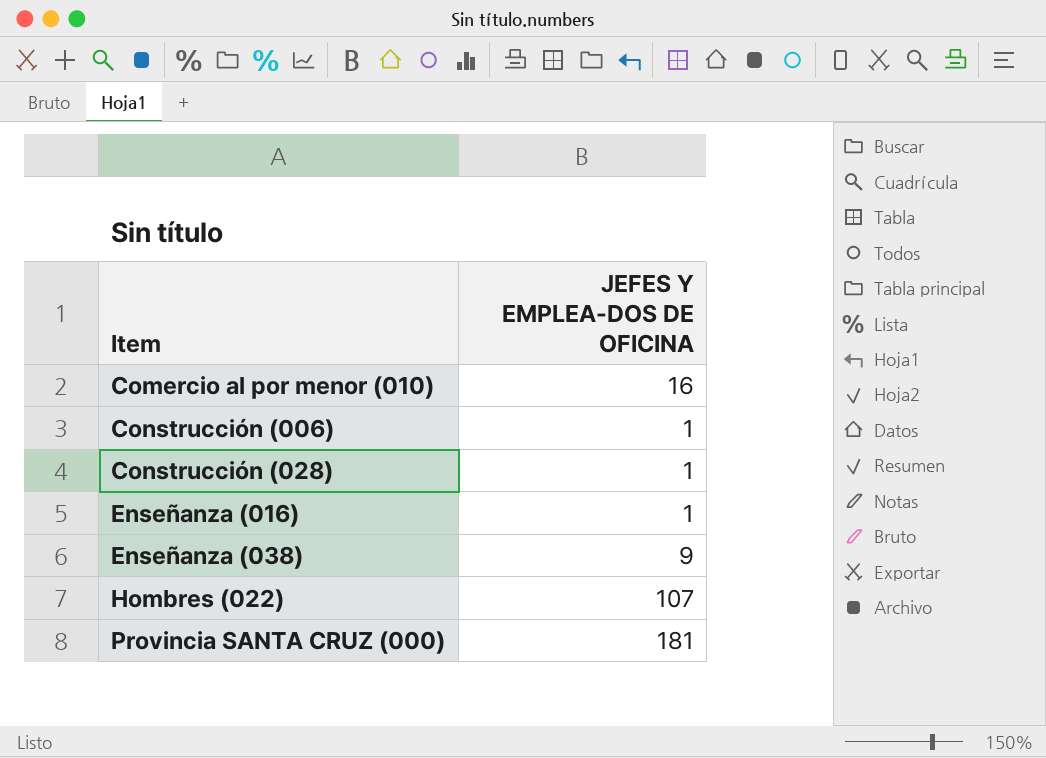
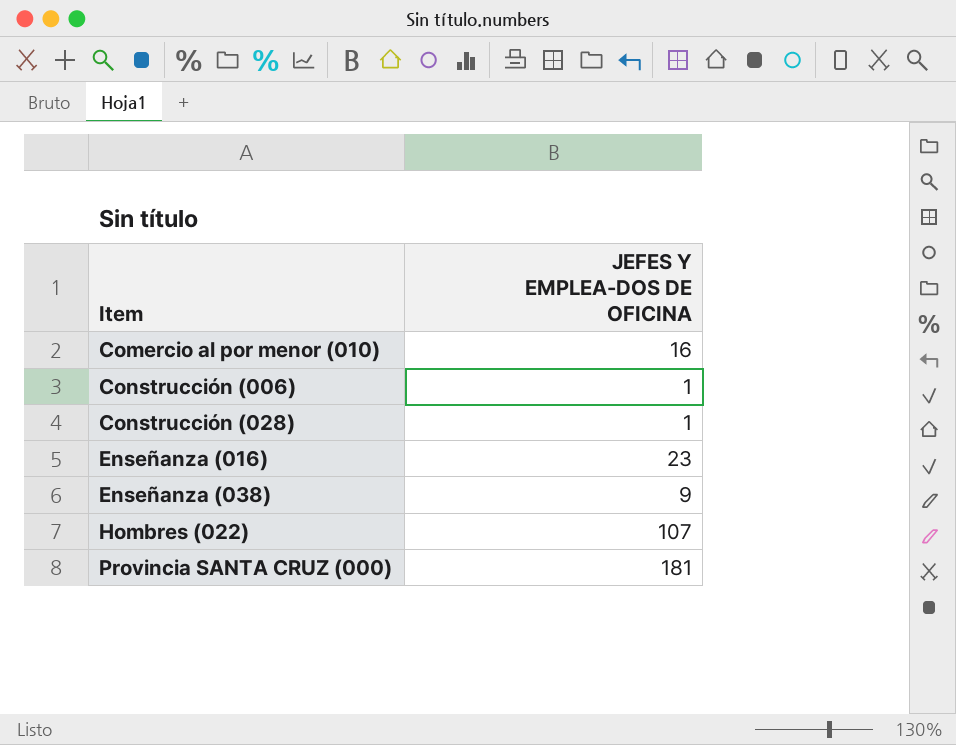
Enseñanza (016) | JEFES Y EMPLEA-DOS DE OFICINA: 1 -> 23

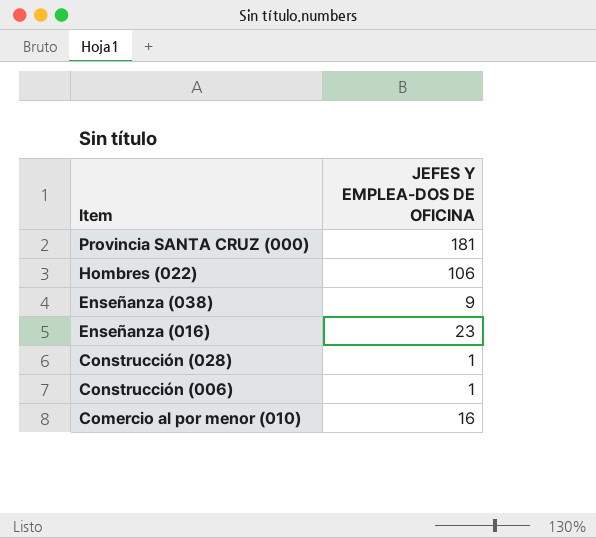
row order: Item ascending -> Item descending
Hombres (022) | JEFES Y EMPLEA-DOS DE OFICINA: 107 -> 106

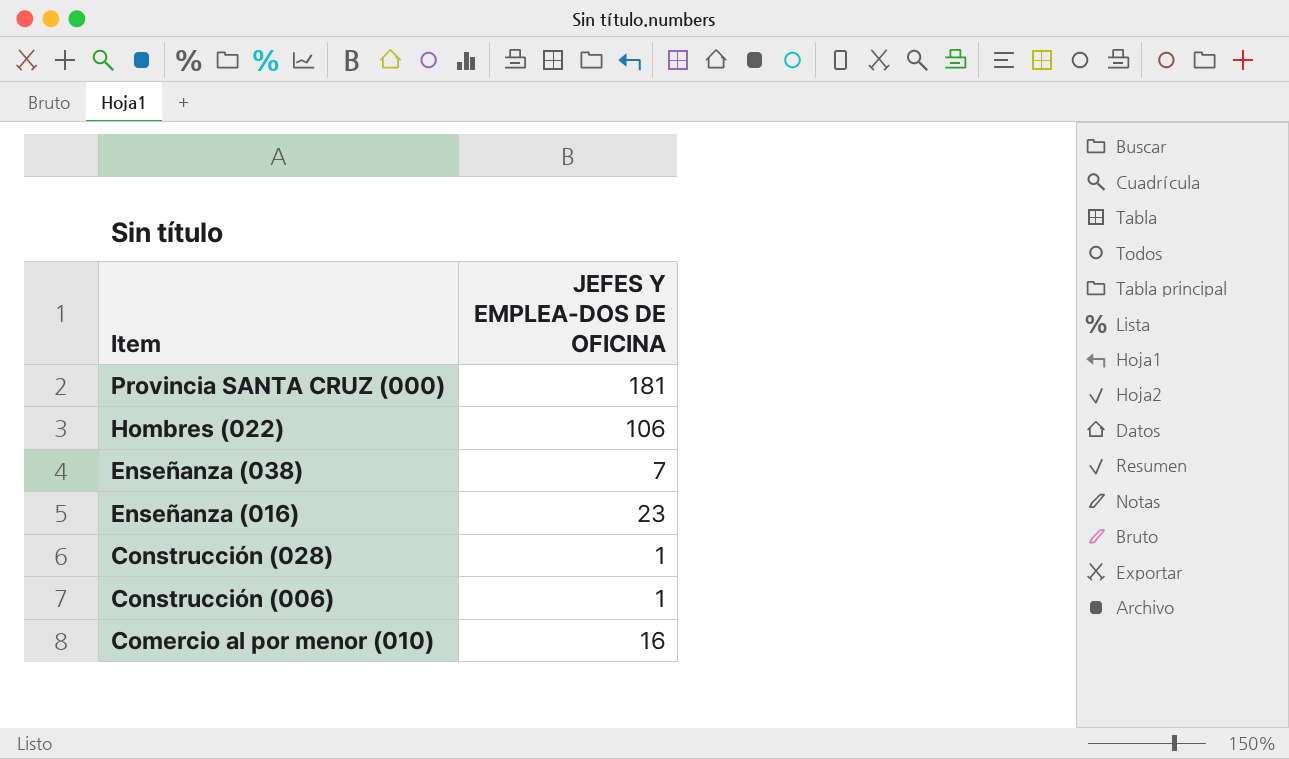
Enseñanza (038) | JEFES Y EMPLEA-DOS DE OFICINA: 9 -> 7

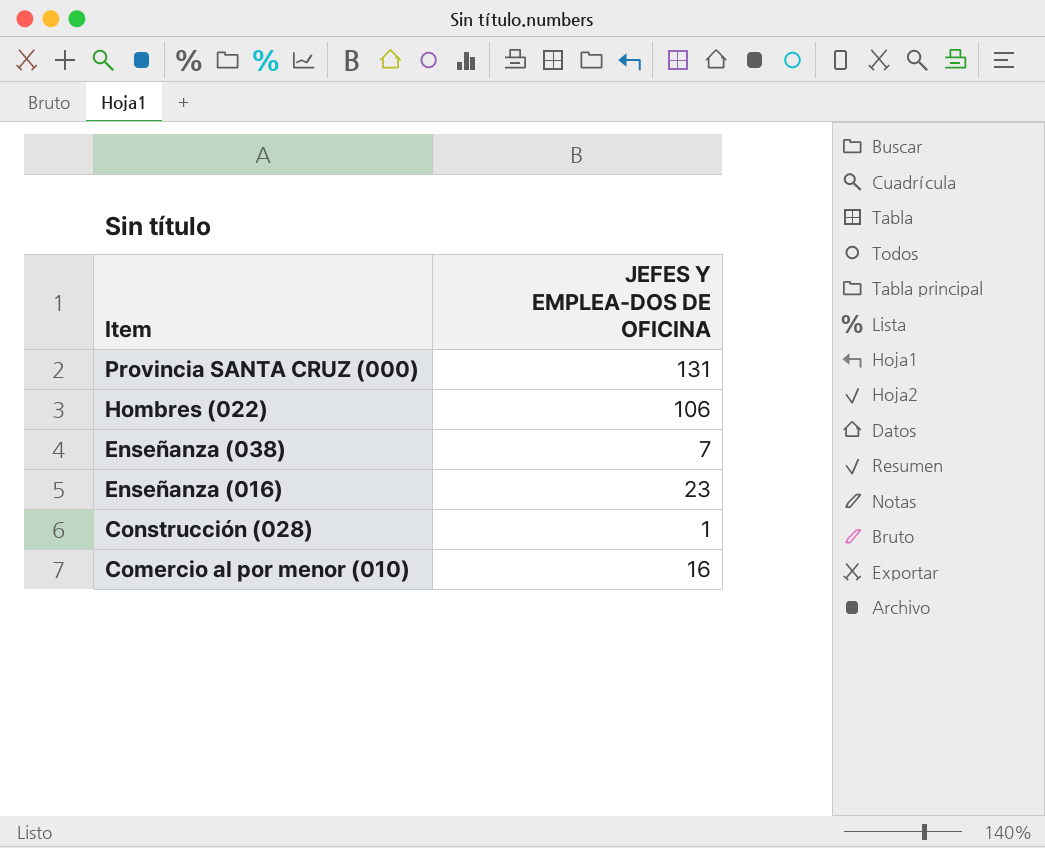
row Construcción (006): 1 -> none
Provincia SANTA CRUZ (000) | JEFES Y EMPLEA-DOS DE OFICINA: 181 -> 131

